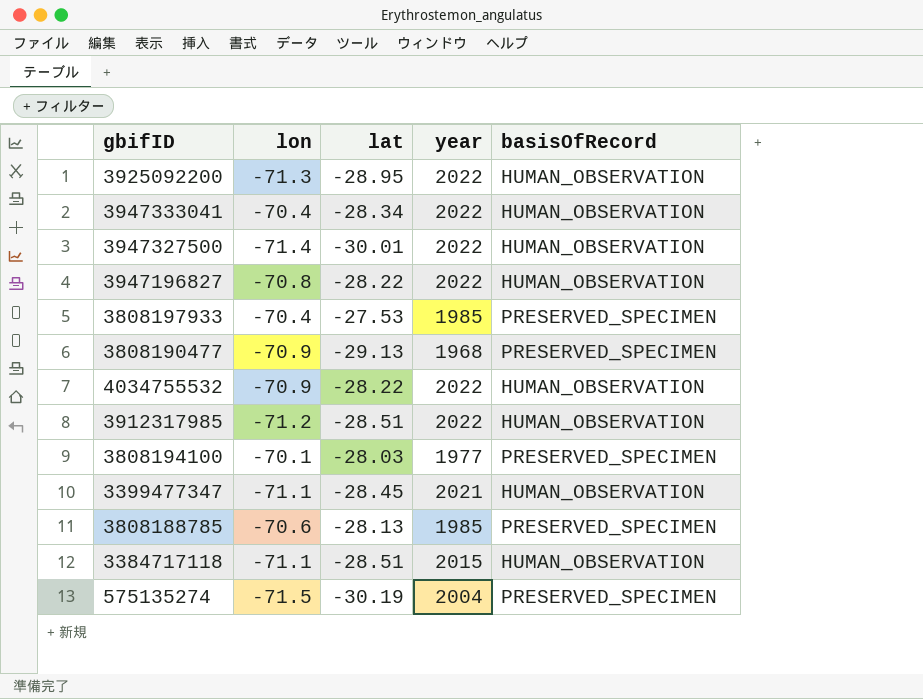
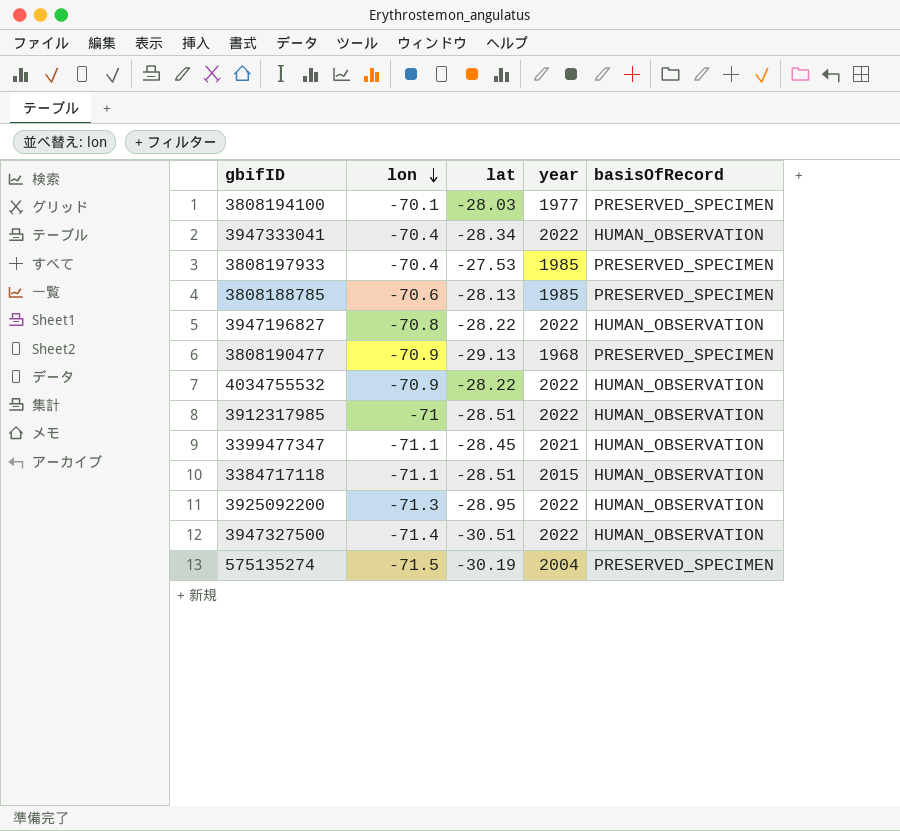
row order: none -> lon descending
3912317985 | lon: -71.2 -> -71
3947327500 | lat: -30.01 -> -30.51

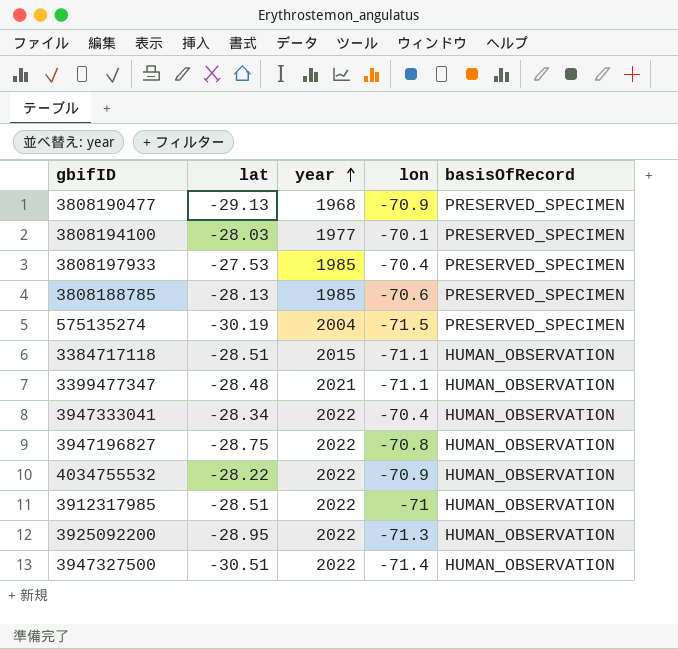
row order: lon descending -> year ascending
column lon | position: 2 -> 4
3399477347 | lat: -28.45 -> -28.48
3947196827 | lat: -28.22 -> -28.75

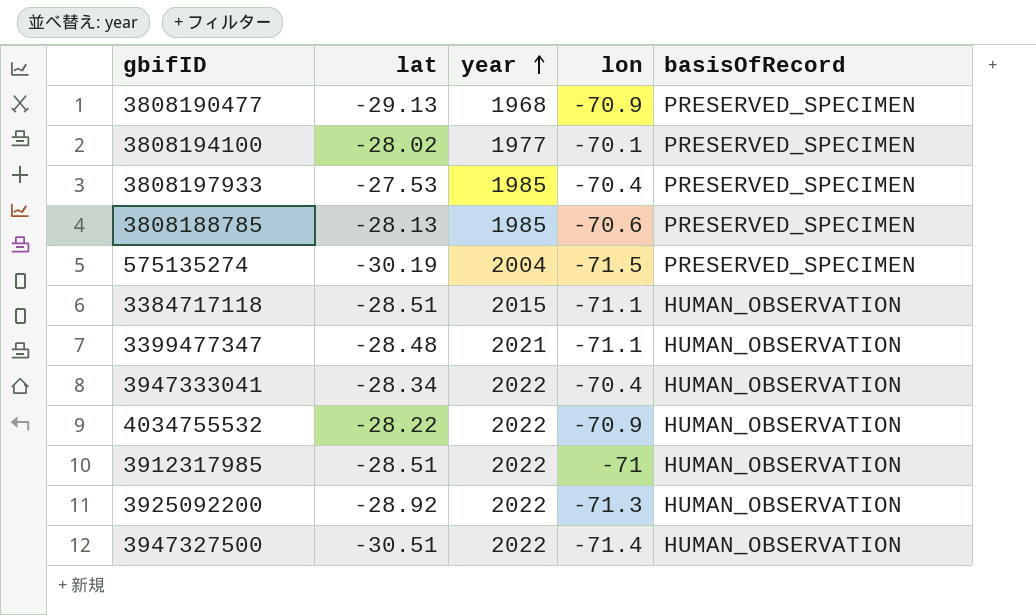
row 3947196827: -28.75 | 2022 | -70.8 | HUMAN_OBSERVATION -> none
3808194100 | lat: -28.03 -> -28.02
3925092200 | lat: -28.95 -> -28.92

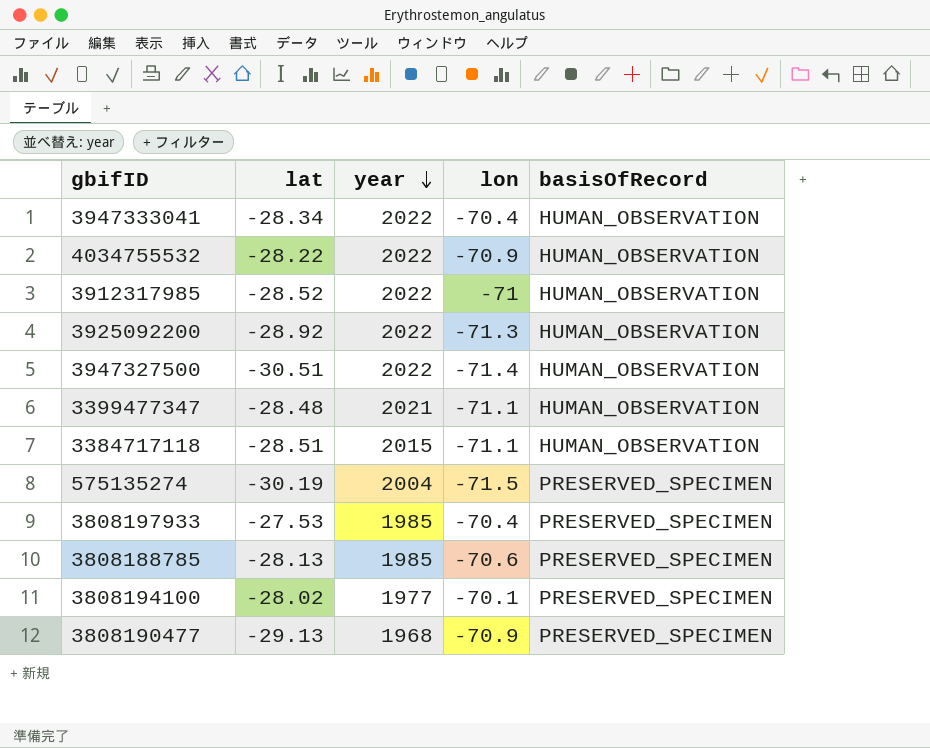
row order: year ascending -> year descending
3912317985 | lat: -28.51 -> -28.52

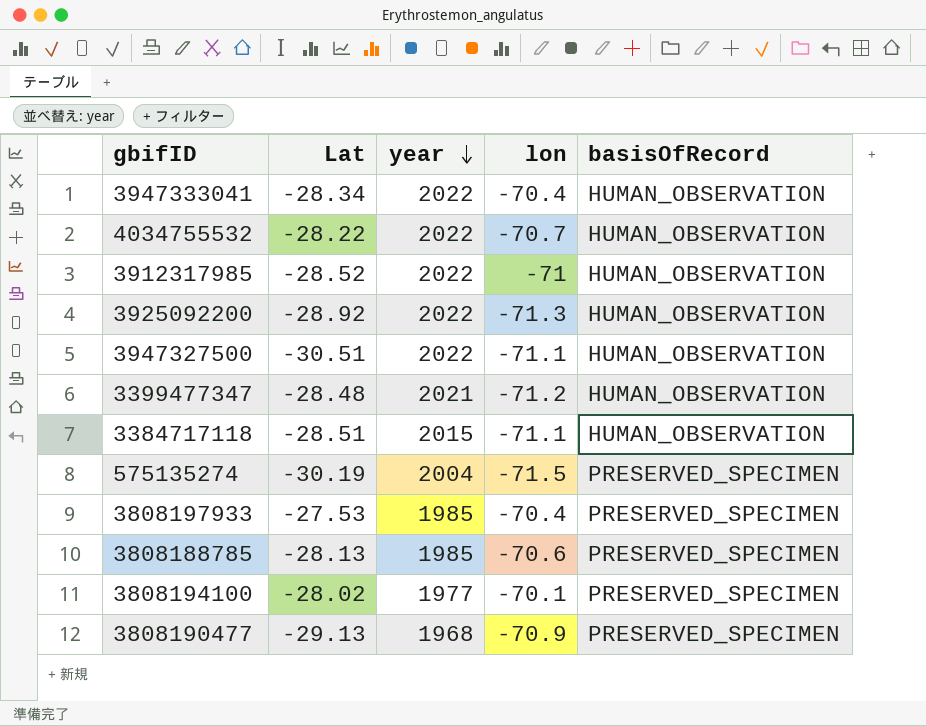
column name: lat -> Lat
4034755532 | lon: -70.9 -> -70.7
3947327500 | lon: -71.4 -> -71.1
3399477347 | lon: -71.1 -> -71.2

